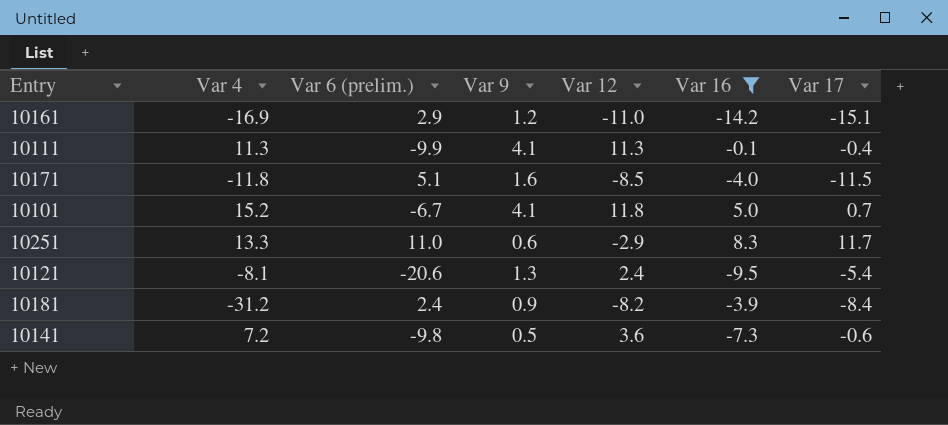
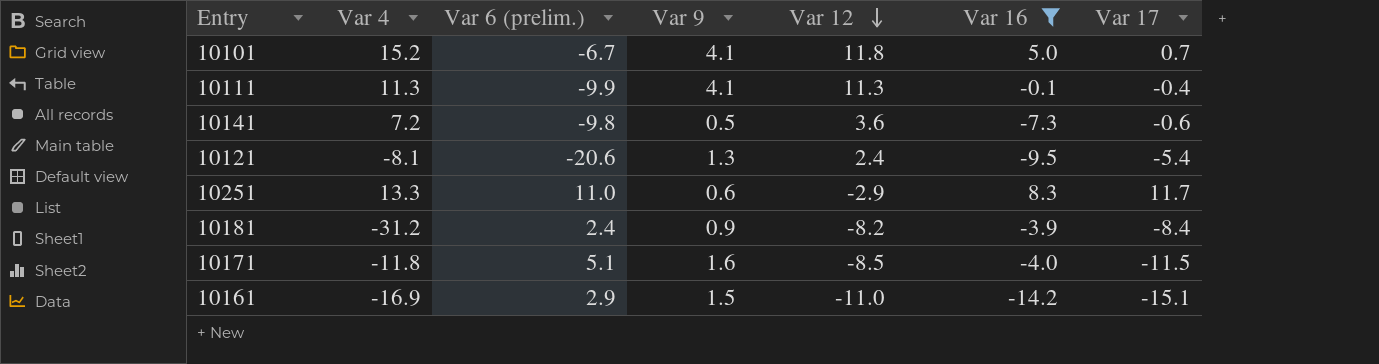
row order: none -> Var 12 descending
10161 | Var 9: 1.2 -> 1.5

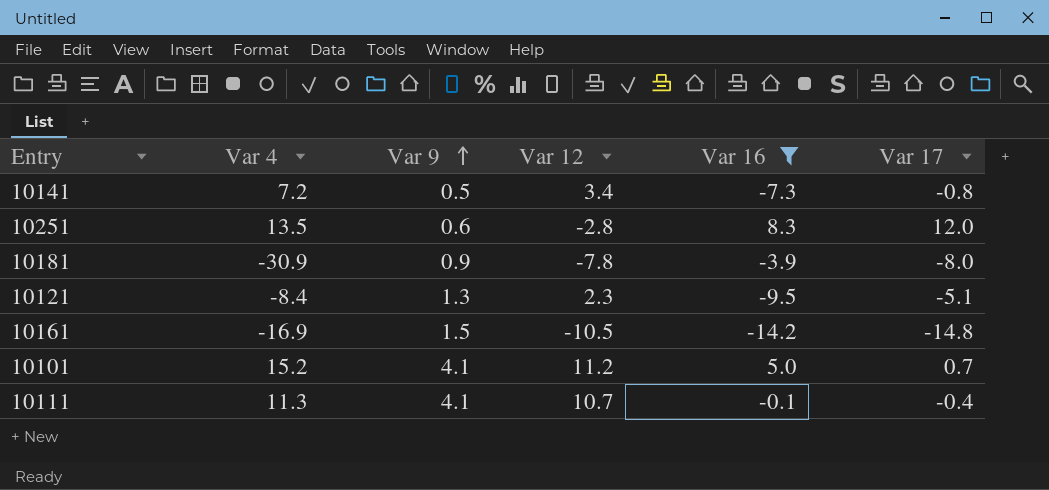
row order: Var 12 descending -> Var 9 ascending
column Var 6 (prelim.) | position: 3 -> none
row 10171: -11.8 | 5.1 | 1.6 | -8.5 | -4.0 | -11.5 -> none
10141 | Var 12: 3.6 -> 3.4
10141 | Var 17: -0.6 -> -0.8
10251 | Var 4: 13.3 -> 13.5
10251 | Var 12: -2.9 -> -2.8
10251 | Var 17: 11.7 -> 12.0
10181 | Var 4: -31.2 -> -30.9
10181 | Var 12: -8.2 -> -7.8
10181 | Var 17: -8.4 -> -8.0
10121 | Var 4: -8.1 -> -8.4
10121 | Var 12: 2.4 -> 2.3
10121 | Var 17: -5.4 -> -5.1
10161 | Var 12: -11.0 -> -10.5
10161 | Var 17: -15.1 -> -14.8
10101 | Var 12: 11.8 -> 11.2
10111 | Var 12: 11.3 -> 10.7

